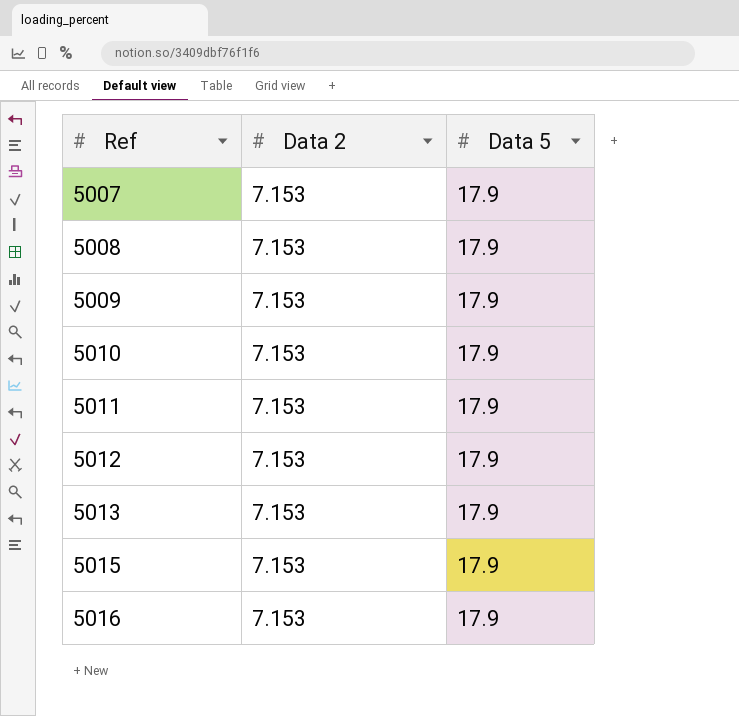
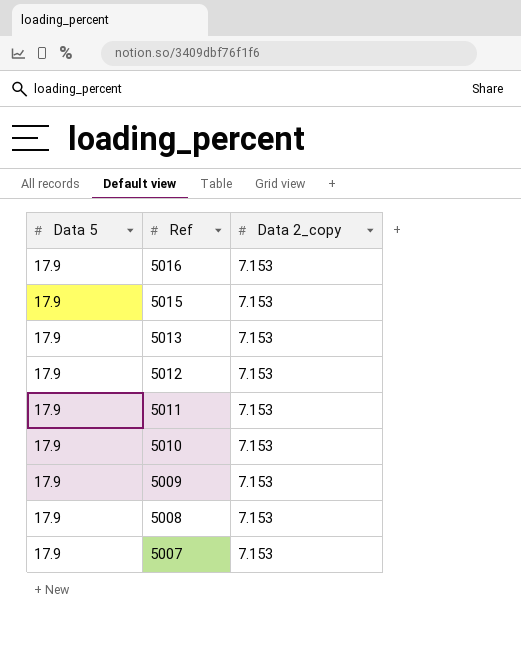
row order: Ref ascending -> Ref descending
column Data 5 | position: 3 -> 1
column name: Data 2 -> Data 2_copy

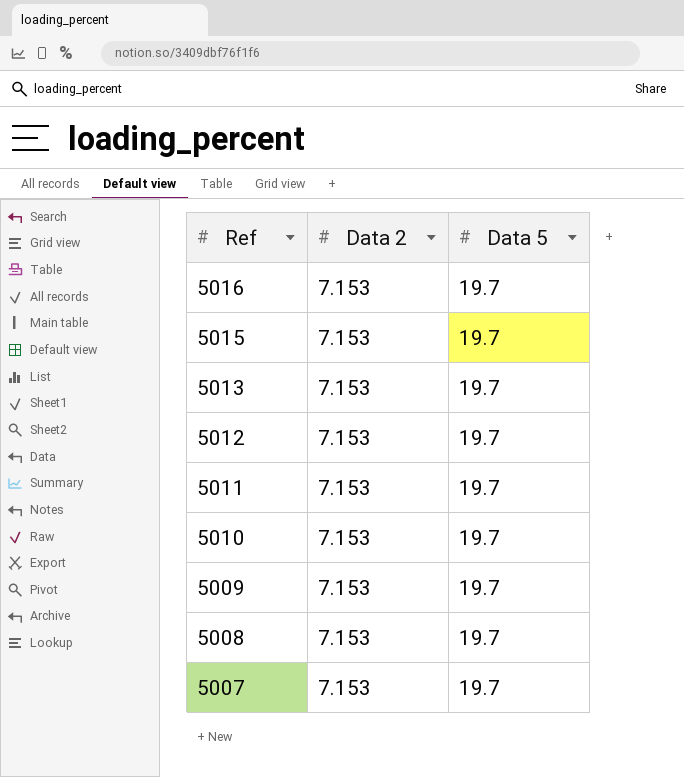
column name: Data 2_copy -> Data 2
column Data 5 | position: 1 -> 3
5016 | Data 5: 17.9 -> 19.7
5015 | Data 5: 17.9 -> 19.7
5013 | Data 5: 17.9 -> 19.7
5012 | Data 5: 17.9 -> 19.7
5011 | Data 5: 17.9 -> 19.7
5010 | Data 5: 17.9 -> 19.7
5009 | Data 5: 17.9 -> 19.7
5008 | Data 5: 17.9 -> 19.7
5007 | Data 5: 17.9 -> 19.7

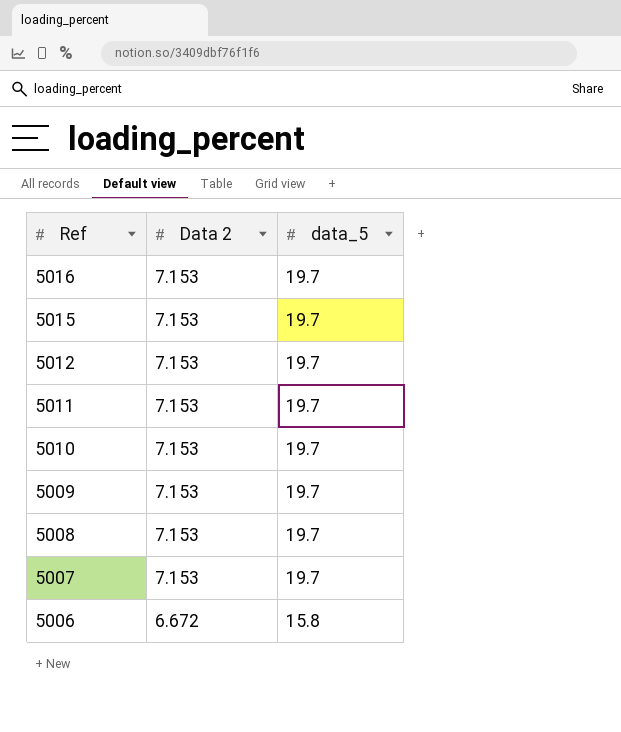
column name: Data 5 -> data_5
row 5013: 7.153 | 19.7 -> none
row 5006: none -> 6.672 | 15.8

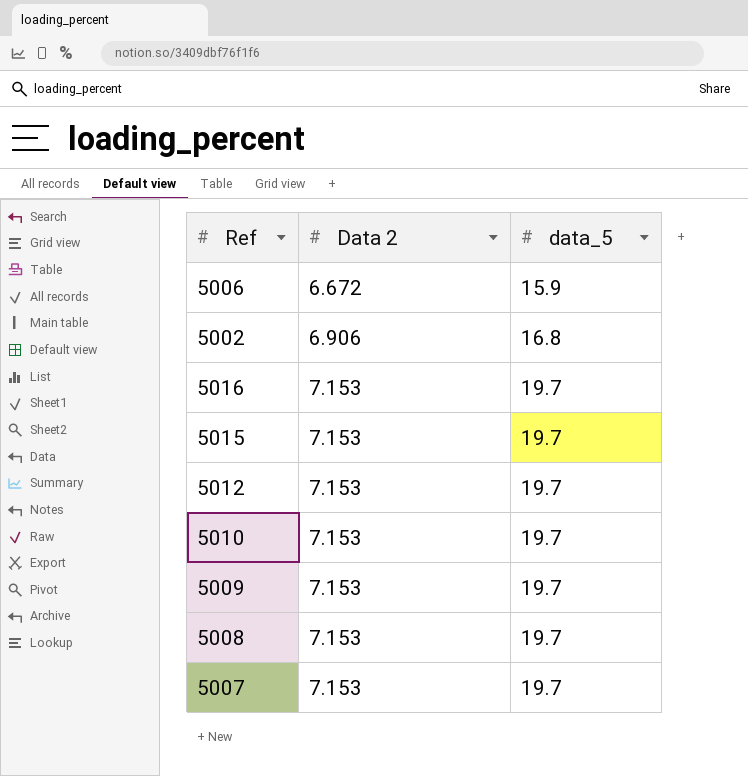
row order: Ref descending -> Data 2 ascending
row 5011: 7.153 | 19.7 -> none
5006 | data_5: 15.8 -> 15.9
row 5002: none -> 6.906 | 16.8

